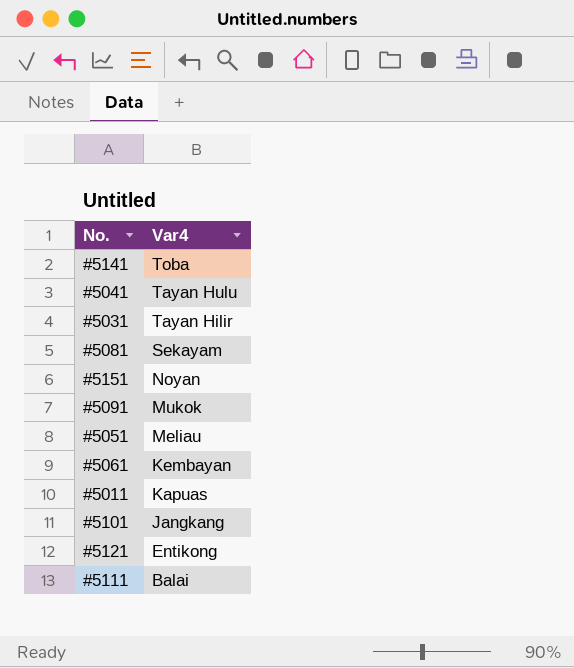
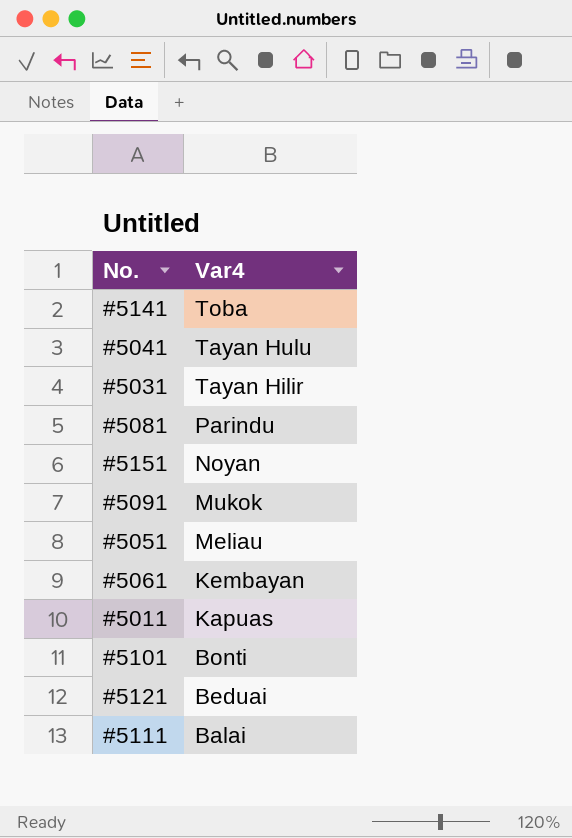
#5081 | Var4: Sekayam -> Parindu
#5101 | Var4: Jangkang -> Bonti
#5121 | Var4: Entikong -> Beduai

